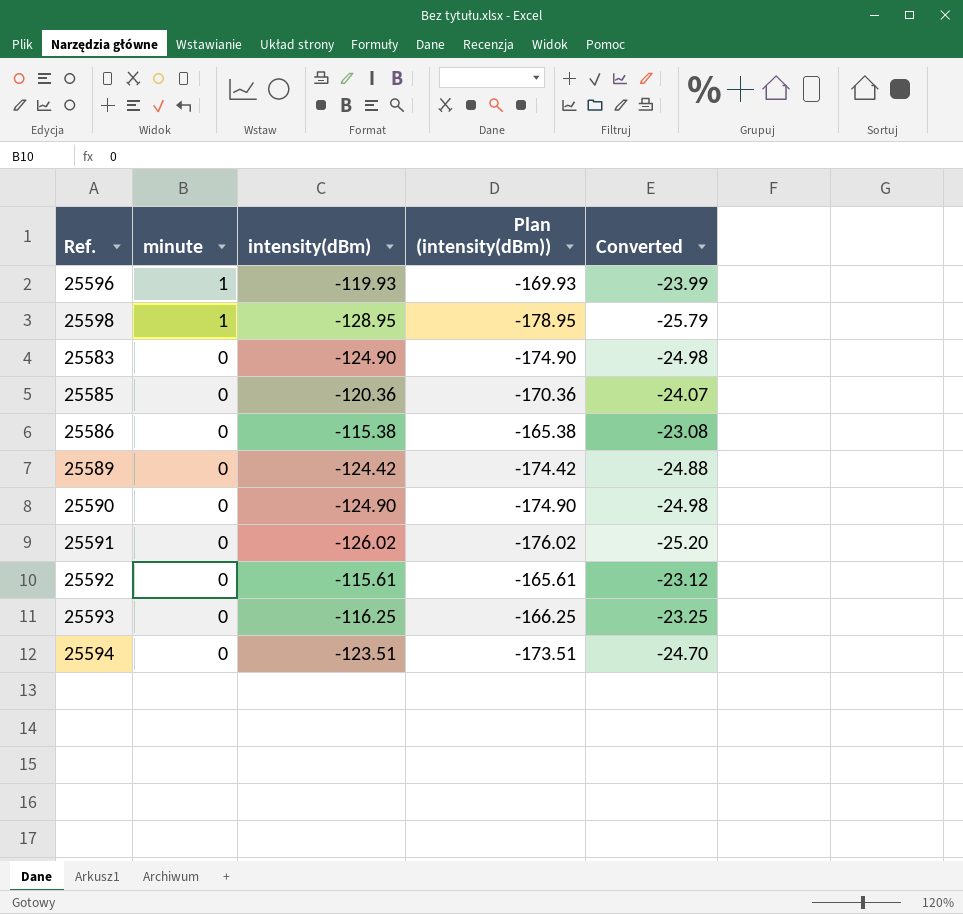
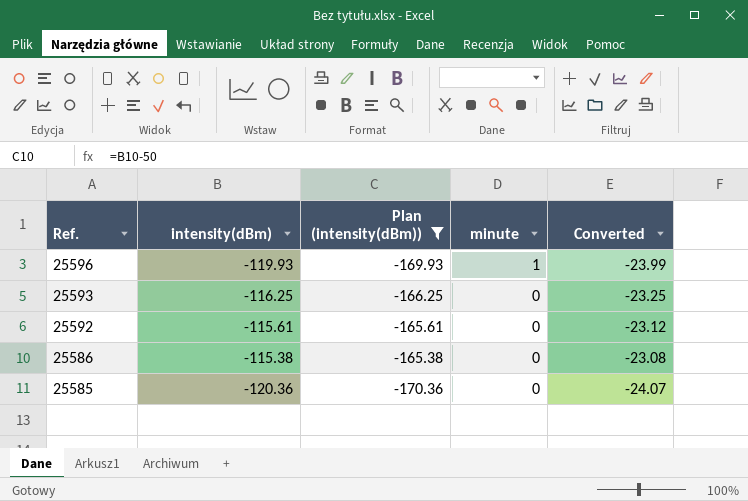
filter: none -> Plan (intensity(dBm)) >= -170.36
row order: minute descending -> Ref. descending
column minute | position: 2 -> 4

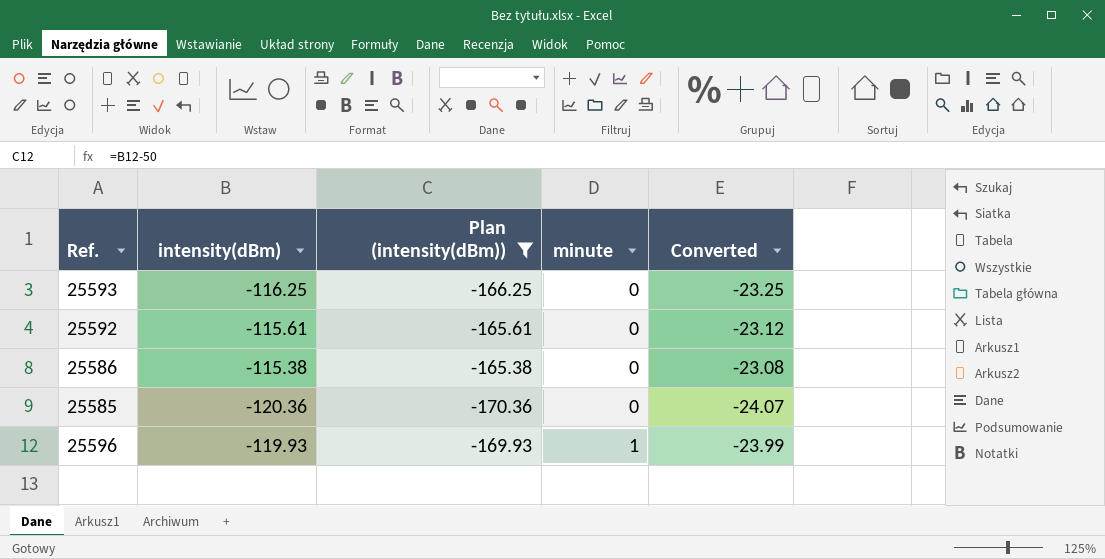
row order: Ref. descending -> minute ascending

